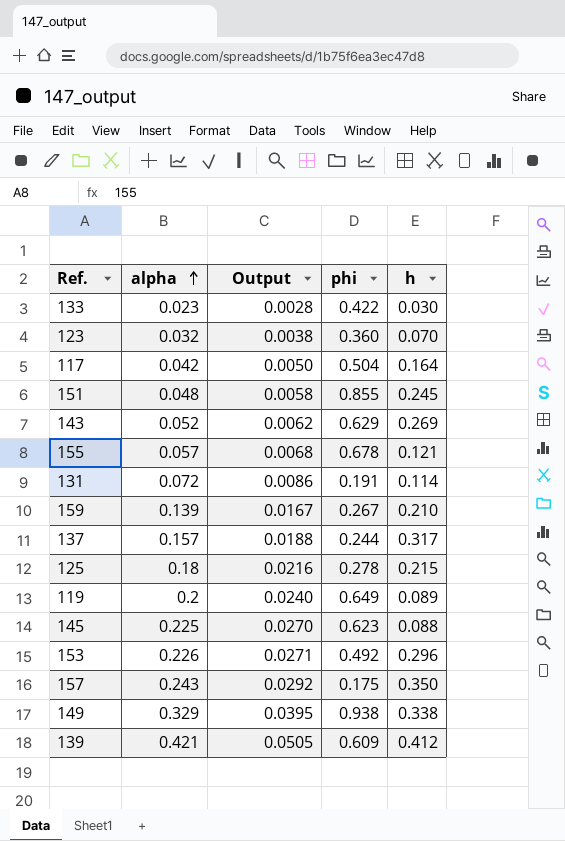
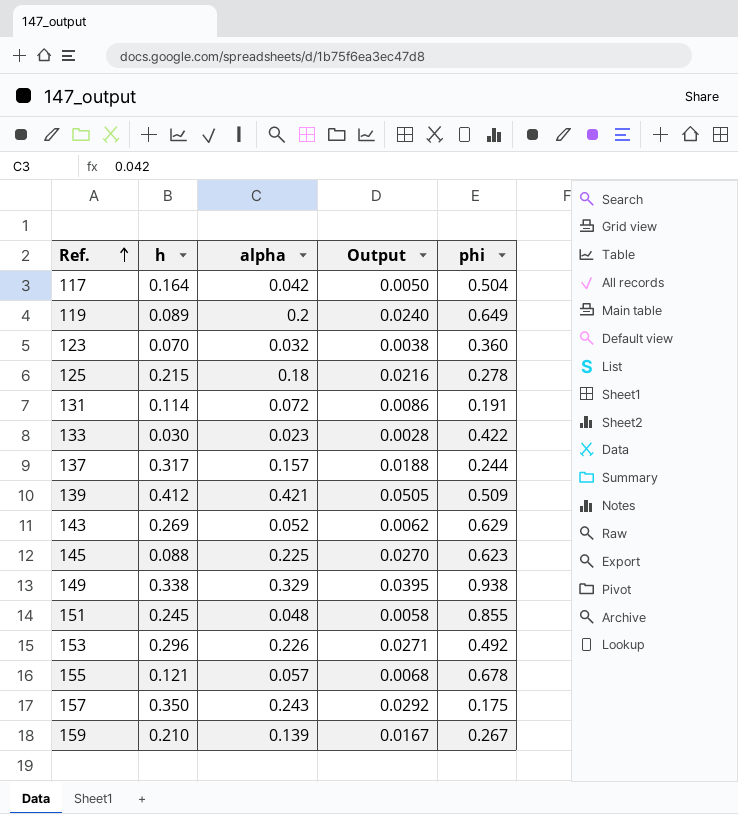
row order: alpha ascending -> Ref. ascending
column h | position: 5 -> 2
139 | phi: 0.609 -> 0.509

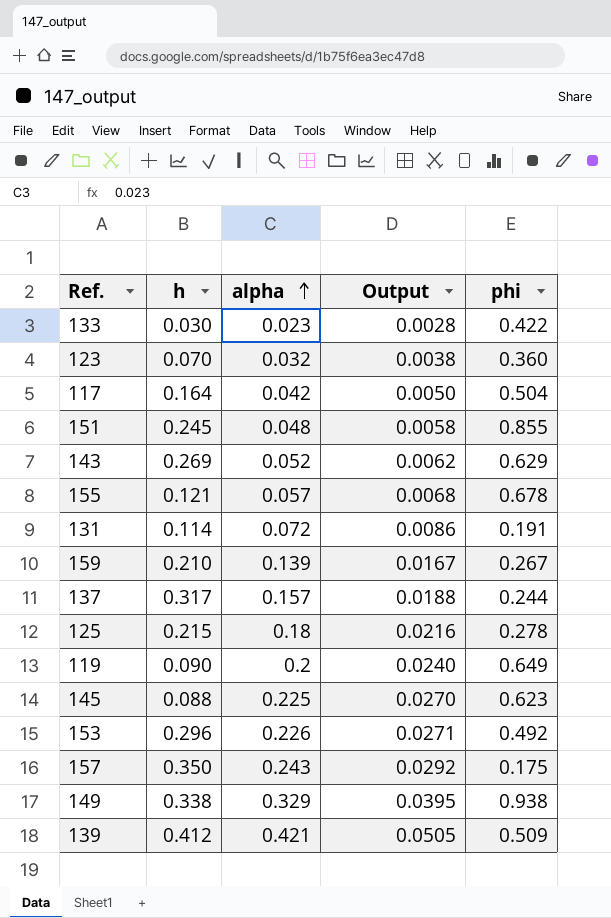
row order: Ref. ascending -> alpha ascending
119 | h: 0.089 -> 0.090

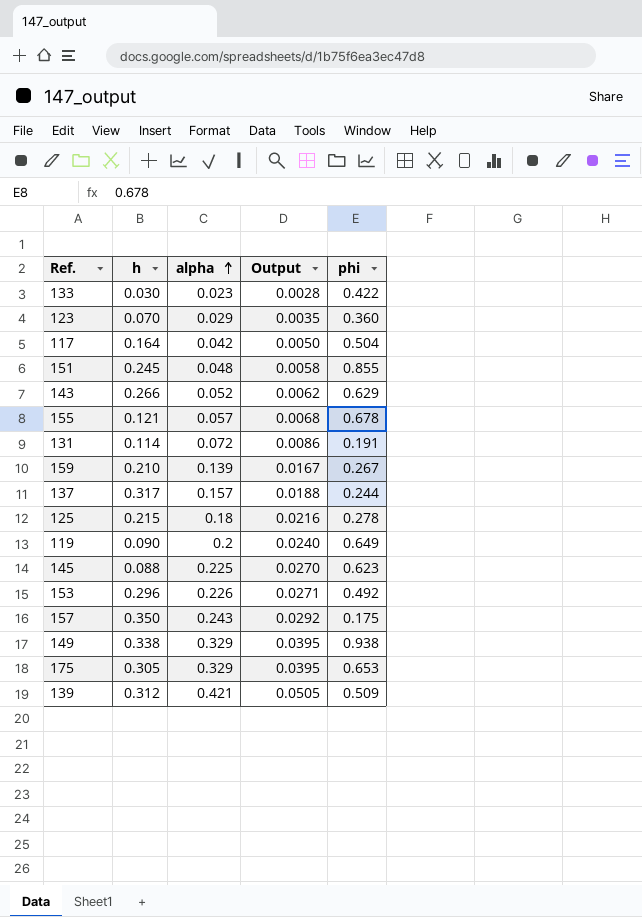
123 | alpha: 0.032 -> 0.029
123 | Output: 0.0038 -> 0.0035
143 | h: 0.269 -> 0.266
row 175: none -> 0.305 | 0.329 | 0.0395 | 0.653
139 | h: 0.412 -> 0.312

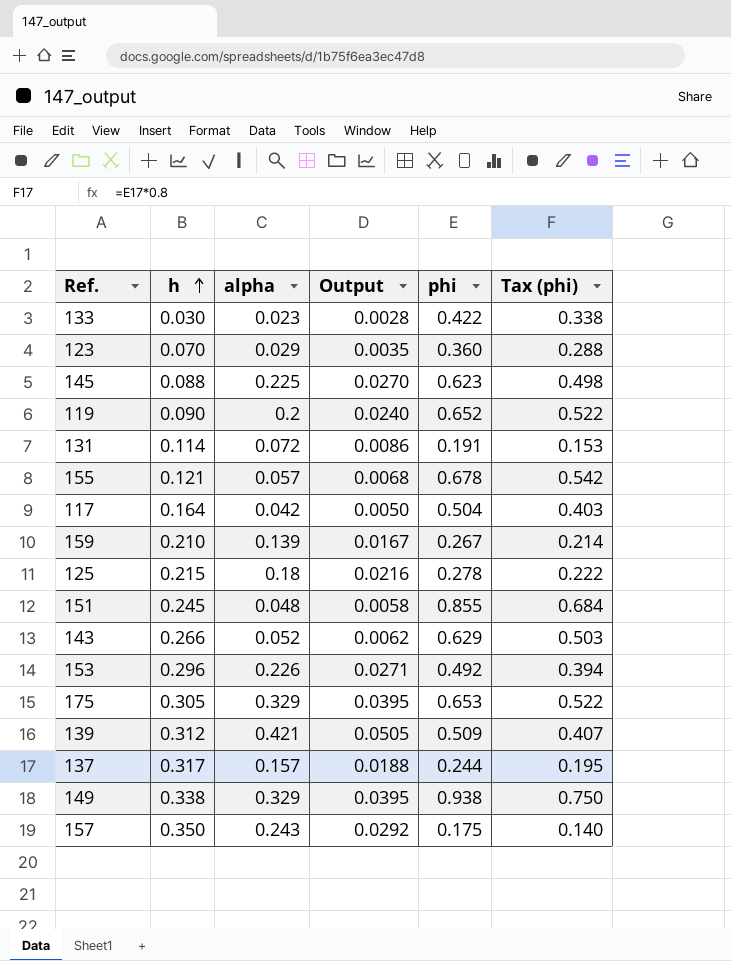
row order: alpha ascending -> h ascending
column Tax (phi) | formula: none -> [phi] * 0.8
119 | phi: 0.649 -> 0.652

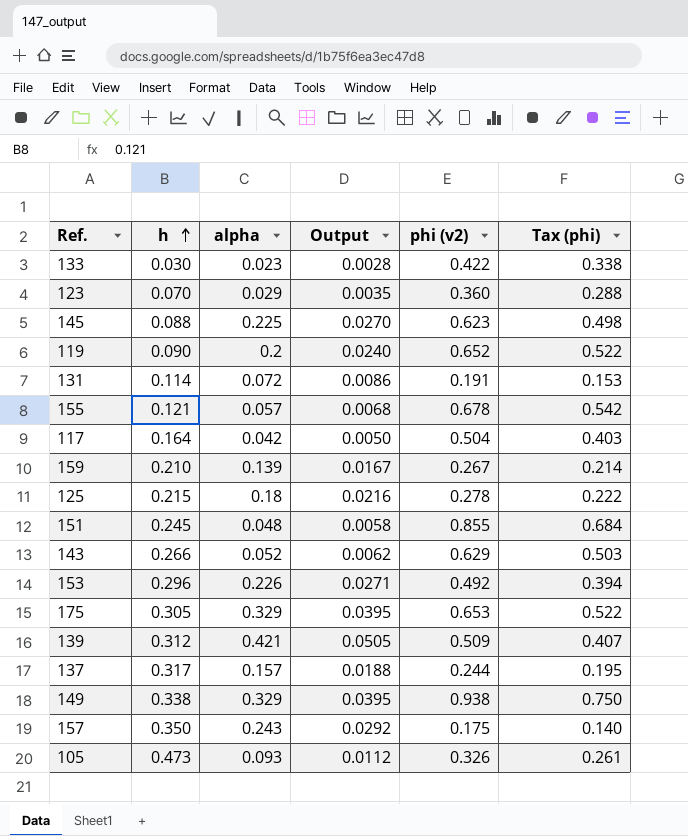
column name: phi -> phi (v2)
row 105: none -> 0.473 | 0.093 | 0.0112 | 0.326 | 0.261

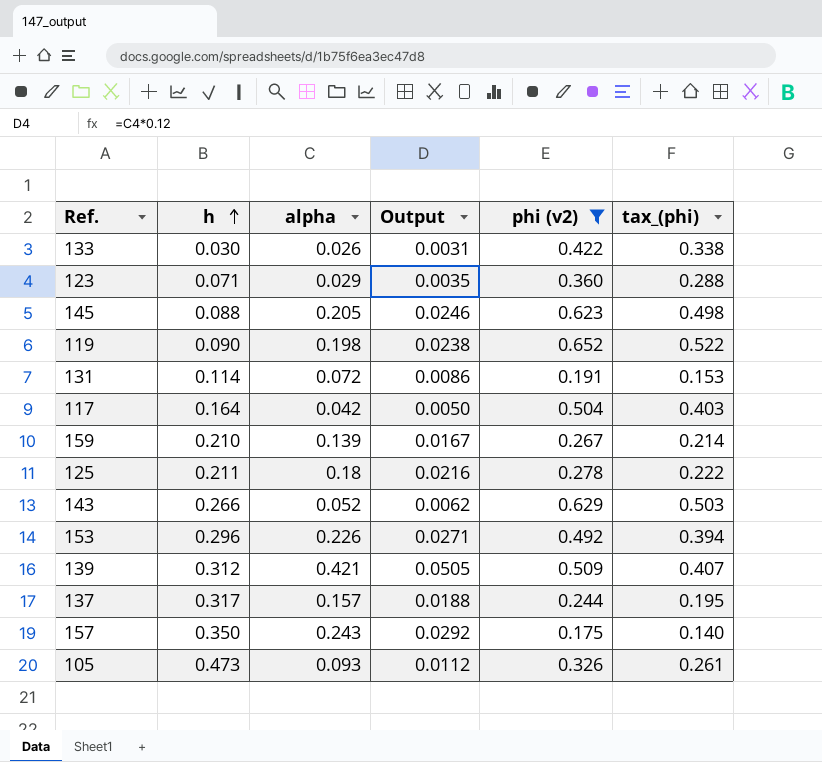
filter: none -> phi (v2) <= 0.652
column name: Tax (phi) -> tax_(phi)
133 | alpha: 0.023 -> 0.026
133 | Output: 0.0028 -> 0.0031
123 | h: 0.070 -> 0.071
145 | alpha: 0.225 -> 0.205
145 | Output: 0.0270 -> 0.0246
119 | alpha: 0.2 -> 0.198
119 | Output: 0.0240 -> 0.0238
125 | h: 0.215 -> 0.211

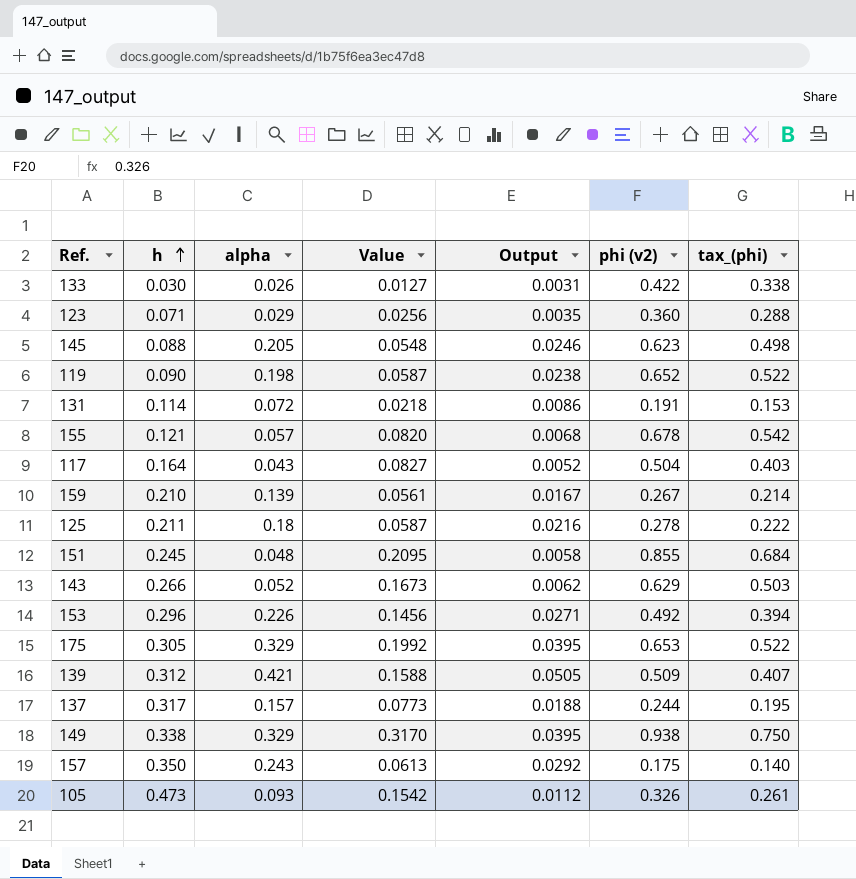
filter: phi (v2) <= 0.652 -> none
column Value | formula: none -> [h] * [phi (v2)]
117 | alpha: 0.042 -> 0.043
117 | Output: 0.0050 -> 0.0052

